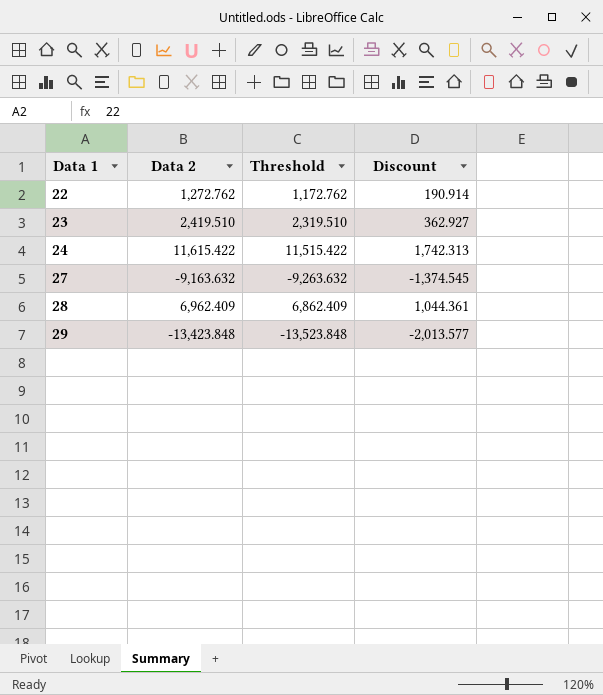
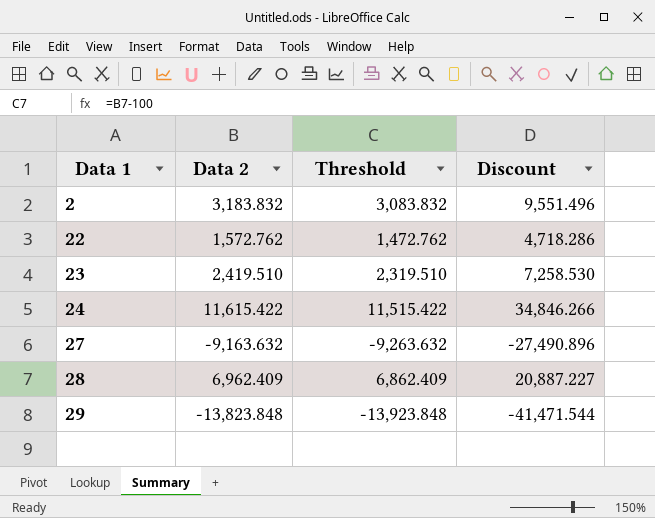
column Discount | formula: [Data 2] * 0.15 -> [Data 2] * 3
row 2: none -> 3,183.832 | 3,083.832 | 9,551.496
22 | Data 2: 1,272.762 -> 1,572.762
22 | Threshold: 1,172.762 -> 1,472.762
29 | Data 2: -13,423.848 -> -13,823.848
29 | Threshold: -13,523.848 -> -13,923.848

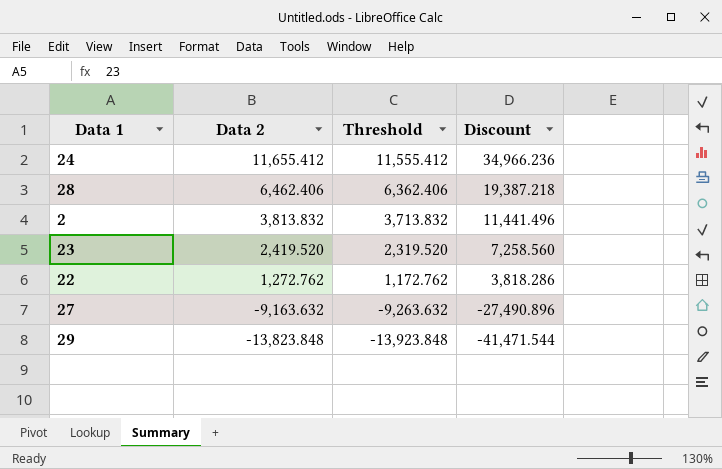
row order: Data 1 ascending -> Data 2 descending
24 | Data 2: 11,615.422 -> 11,655.412
24 | Threshold: 11,515.422 -> 11,555.412
24 | Discount: 34,846.266 -> 34,966.236
28 | Data 2: 6,962.409 -> 6,462.406
28 | Threshold: 6,862.409 -> 6,362.406
28 | Discount: 20,887.227 -> 19,387.218
2 | Data 2: 3,183.832 -> 3,813.832
2 | Threshold: 3,083.832 -> 3,713.832
2 | Discount: 9,551.496 -> 11,441.496
23 | Data 2: 2,419.510 -> 2,419.520
23 | Threshold: 2,319.510 -> 2,319.520
23 | Discount: 7,258.530 -> 7,258.560
22 | Data 2: 1,572.762 -> 1,272.762
22 | Threshold: 1,472.762 -> 1,172.762
22 | Discount: 4,718.286 -> 3,818.286

